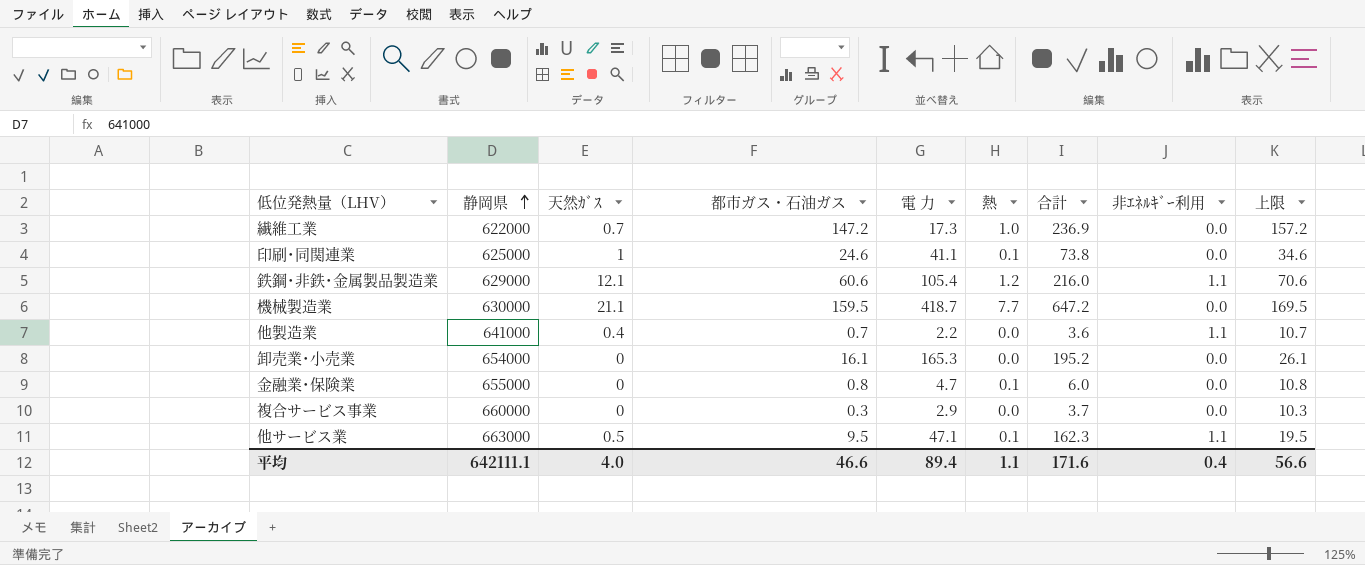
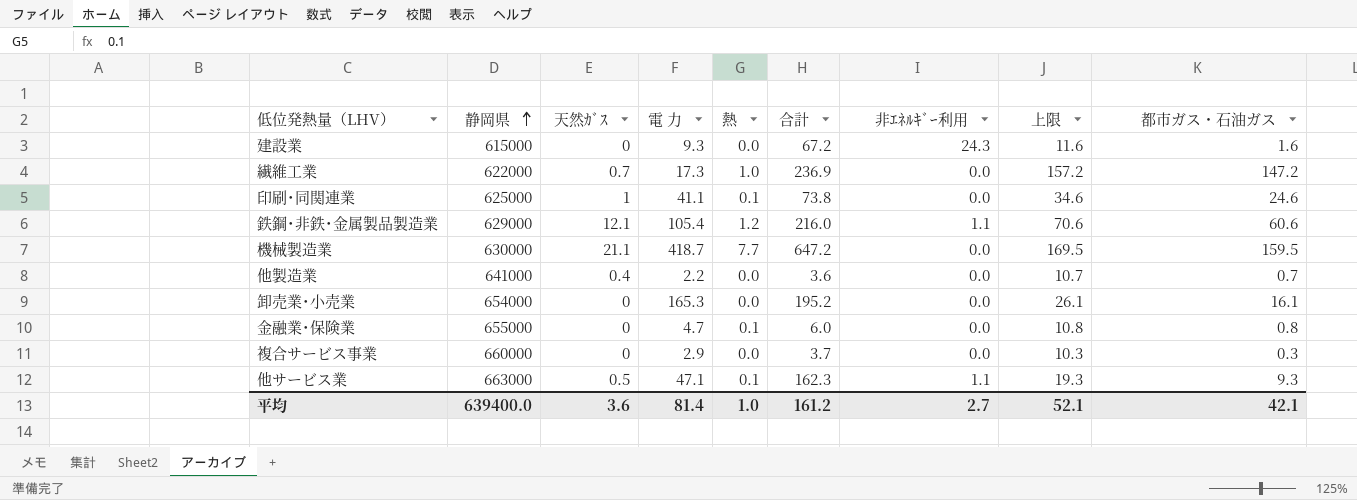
column 都市ガス・石油ガス | position: 4 -> 9
row 建設業: none -> 615000 | 0 | 9.3 | 0.0 | 67.2 | 24.3 | 11.6 | 1.6
他製造業 | 非ｴﾈﾙｷﾞｰ利用: 1.1 -> 0.0
他サービス業 | 上限: 19.5 -> 19.3
他サービス業 | 都市ガス・石油ガス: 9.5 -> 9.3
平均 | 静岡県: 642111.1 -> 639400.0
平均 | 天然ｶﾞｽ: 4.0 -> 3.6
平均 | 電 力: 89.4 -> 81.4
平均 | 熱: 1.1 -> 1.0
平均 | 合計: 171.6 -> 161.2
平均 | 非ｴﾈﾙｷﾞｰ利用: 0.4 -> 2.7
平均 | 上限: 56.6 -> 52.1
平均 | 都市ガス・石油ガス: 46.6 -> 42.1

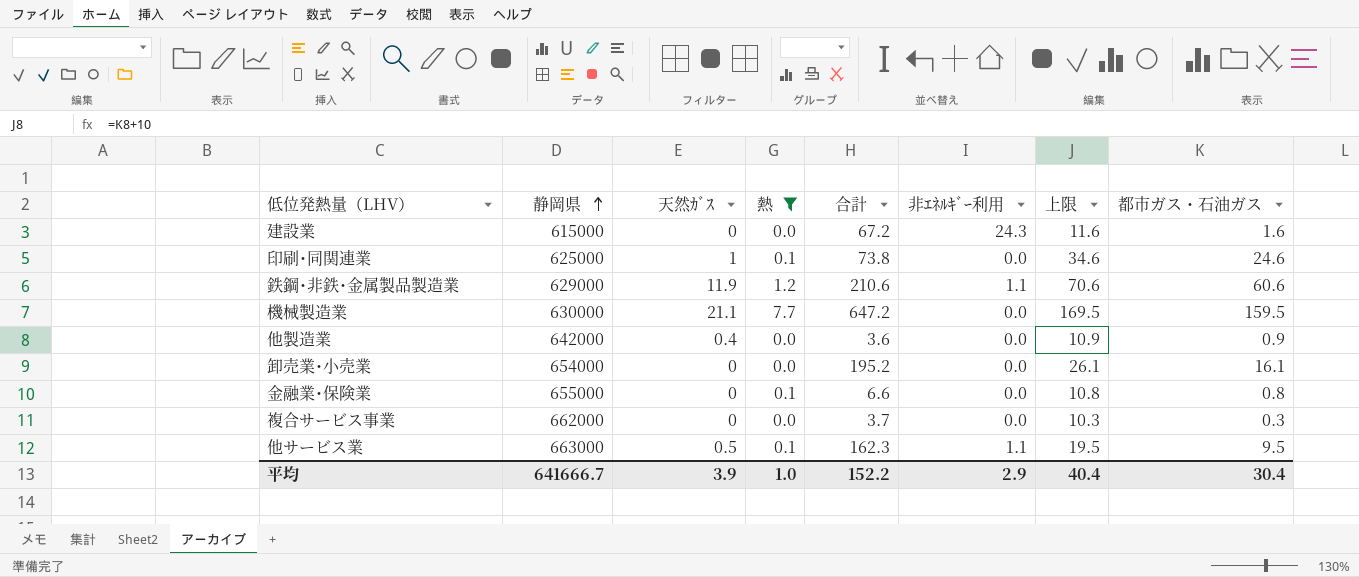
filter: none -> 熱 != 1.0
column 電 力 | position: 4 -> none
鉄鋼･非鉄･金属製品製造業 | 天然ｶﾞｽ: 12.1 -> 11.9
鉄鋼･非鉄･金属製品製造業 | 合計: 216.0 -> 210.6
他製造業 | 静岡県: 641000 -> 642000
他製造業 | 上限: 10.7 -> 10.9
他製造業 | 都市ガス・石油ガス: 0.7 -> 0.9
金融業･保険業 | 合計: 6.0 -> 6.6
複合サービス事業 | 静岡県: 660000 -> 662000
他サービス業 | 上限: 19.3 -> 19.5
他サービス業 | 都市ガス・石油ガス: 9.3 -> 9.5
平均 | 静岡県: 639400.0 -> 641666.7
平均 | 天然ｶﾞｽ: 3.6 -> 3.9
平均 | 合計: 161.2 -> 152.2
平均 | 非ｴﾈﾙｷﾞｰ利用: 2.7 -> 2.9
平均 | 上限: 52.1 -> 40.4
平均 | 都市ガス・石油ガス: 42.1 -> 30.4

